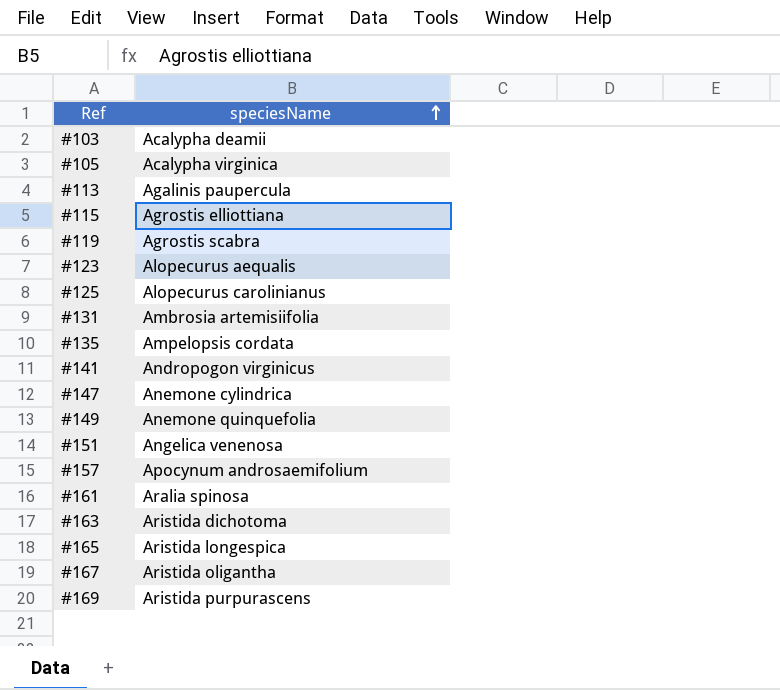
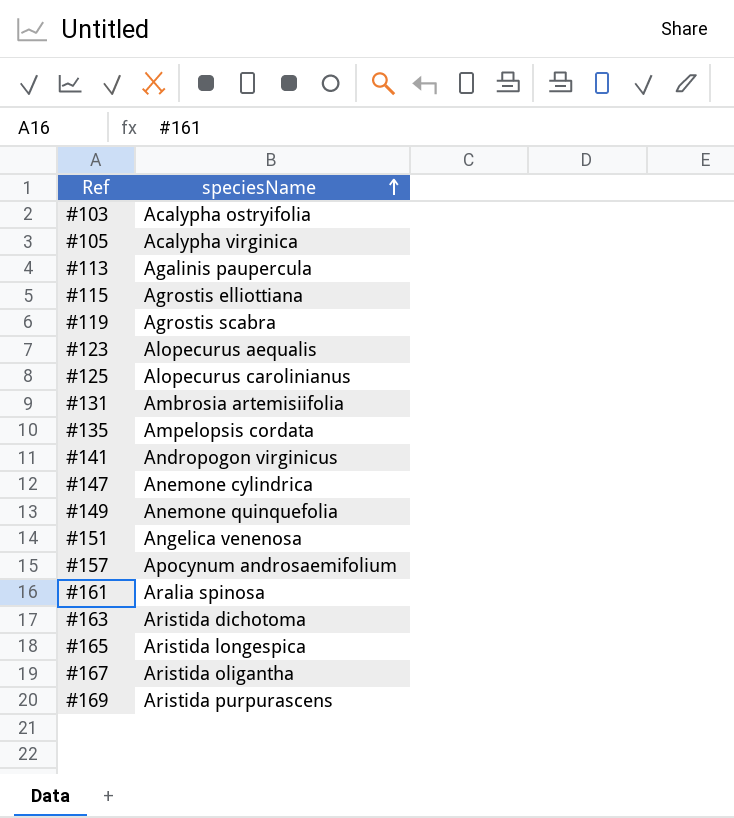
#103 | speciesName: Acalypha deamii -> Acalypha ostryifolia

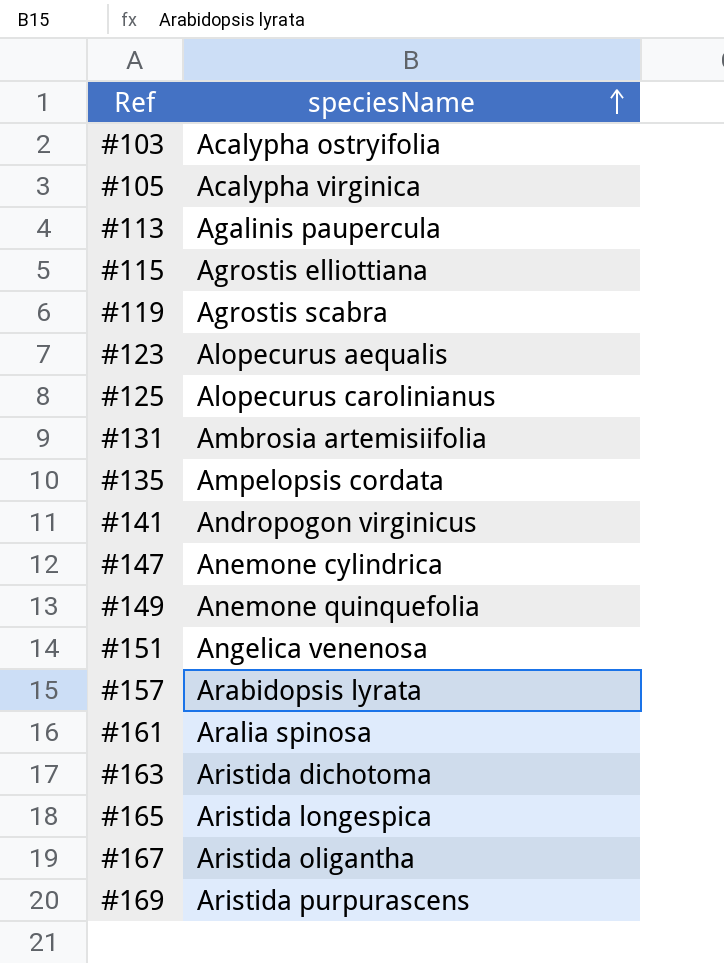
#157 | speciesName: Apocynum androsaemifolium -> Arabidopsis lyrata

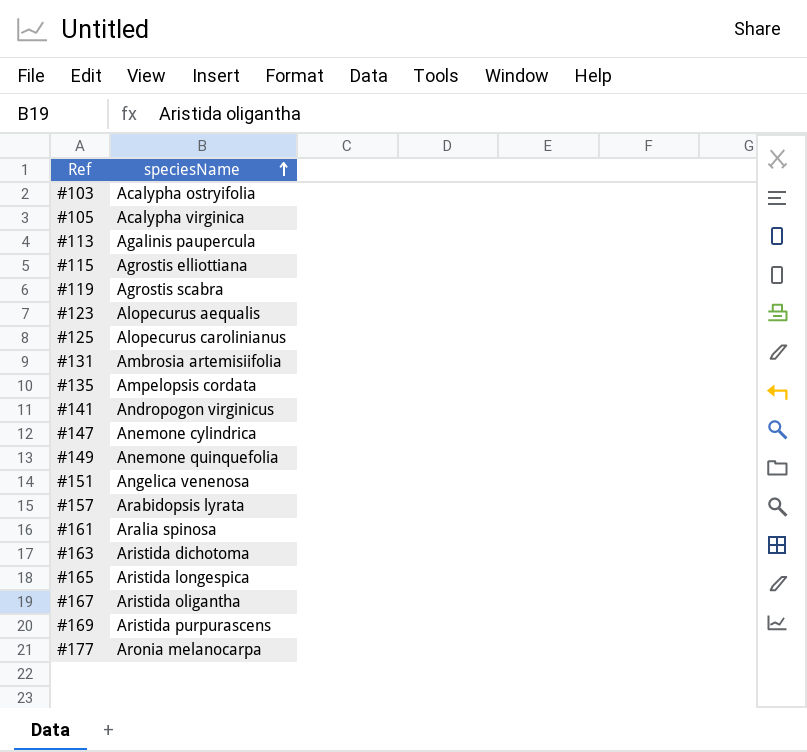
row #177: none -> Aronia melanocarpa

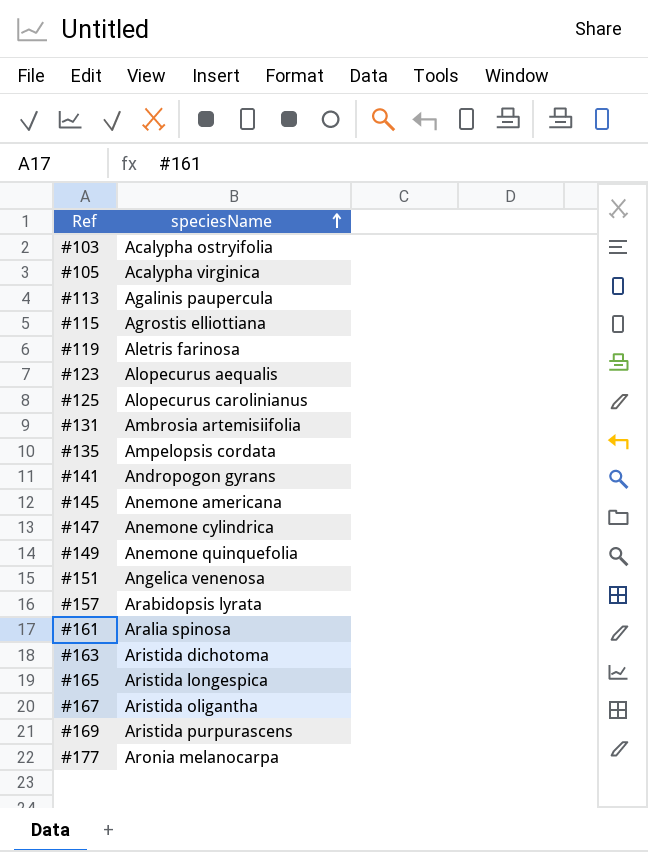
#119 | speciesName: Agrostis scabra -> Aletris farinosa
#141 | speciesName: Andropogon virginicus -> Andropogon gyrans
row #145: none -> Anemone americana

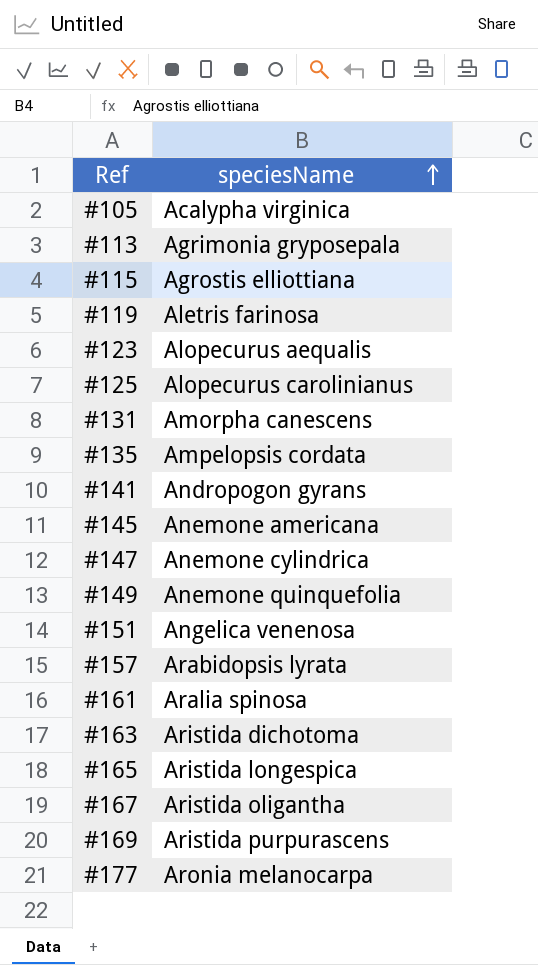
row #103: Acalypha ostryifolia -> none
#113 | speciesName: Agalinis paupercula -> Agrimonia gryposepala
#131 | speciesName: Ambrosia artemisiifolia -> Amorpha canescens

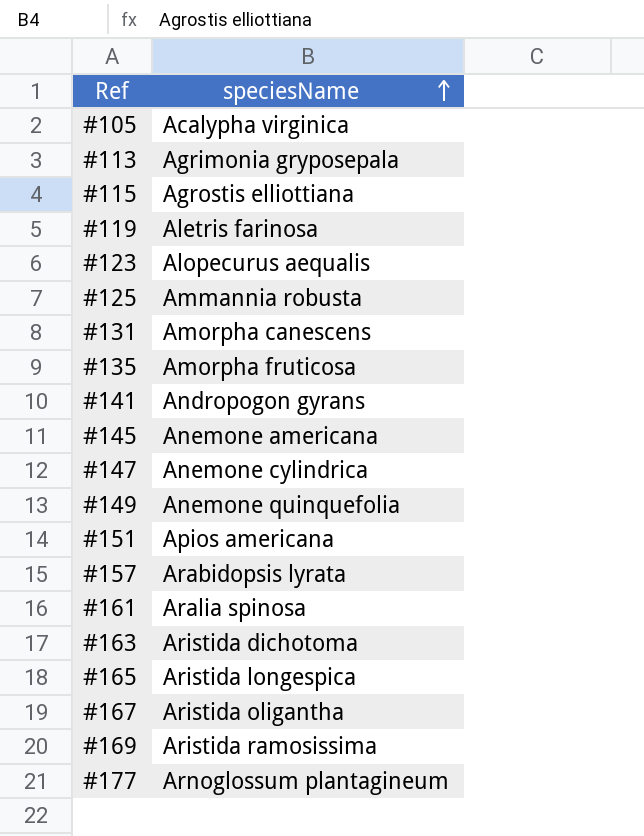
#125 | speciesName: Alopecurus carolinianus -> Ammannia robusta
#135 | speciesName: Ampelopsis cordata -> Amorpha fruticosa
#151 | speciesName: Angelica venenosa -> Apios americana
#169 | speciesName: Aristida purpurascens -> Aristida ramosissima
#177 | speciesName: Aronia melanocarpa -> Arnoglossum plantagineum

